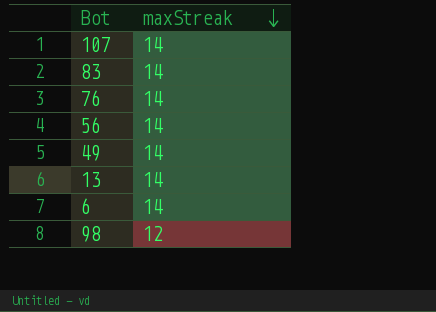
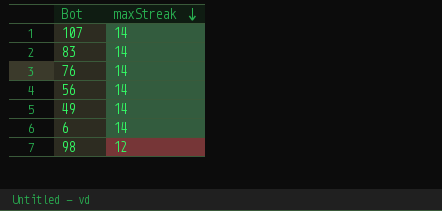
row 13: 14 -> none

